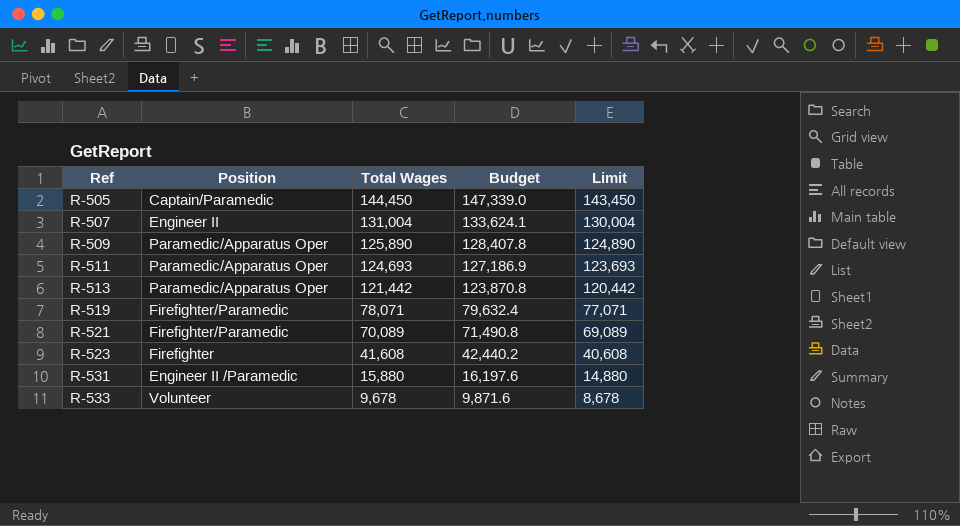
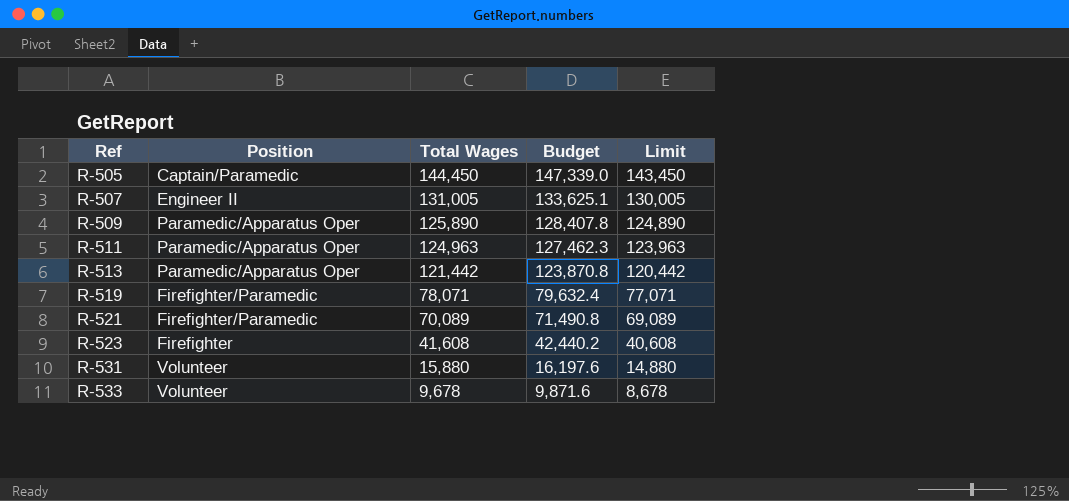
R-507 | Total Wages: 131,004 -> 131,005
R-507 | Budget: 133,624.1 -> 133,625.1
R-507 | Limit: 130,004 -> 130,005
R-511 | Total Wages: 124,693 -> 124,963
R-511 | Budget: 127,186.9 -> 127,462.3
R-511 | Limit: 123,693 -> 123,963
R-531 | Position: Engineer II /Paramedic -> Volunteer

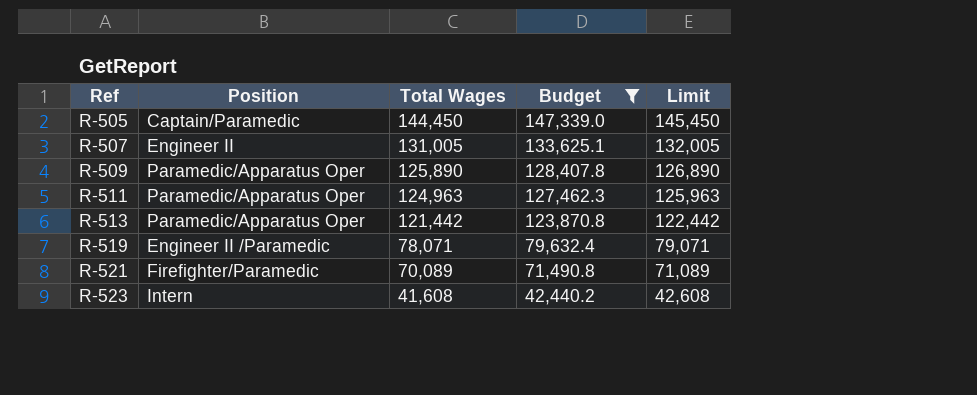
filter: none -> Budget >= 42,440.2
column Limit | formula: [Total Wages] - 1000 -> [Total Wages] + 1000
R-519 | Position: Firefighter/Paramedic -> Engineer II /Paramedic
R-523 | Position: Firefighter -> Intern

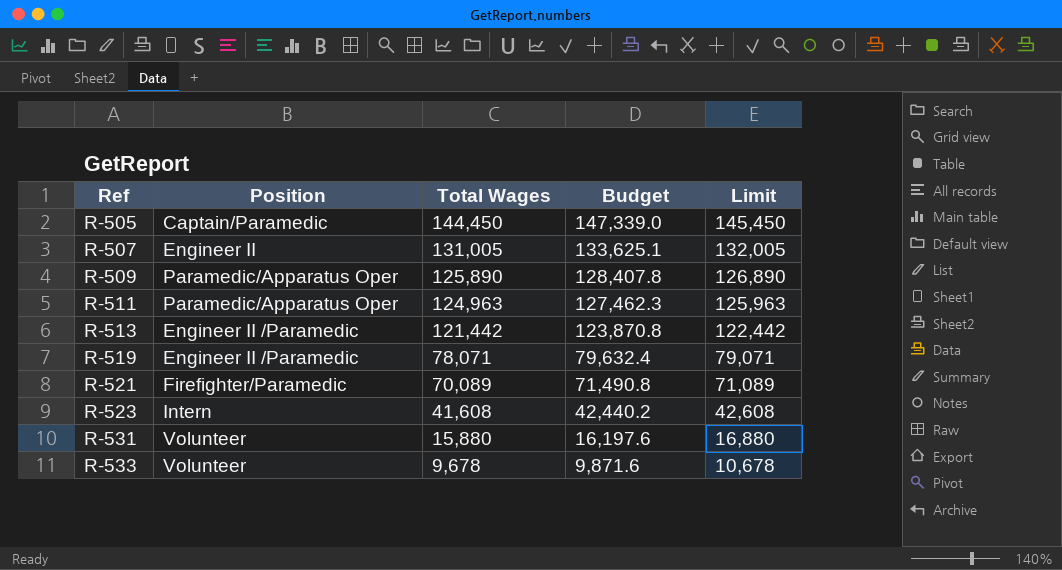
filter: Budget >= 42,440.2 -> none
R-513 | Position: Paramedic/Apparatus Oper -> Engineer II /Paramedic

